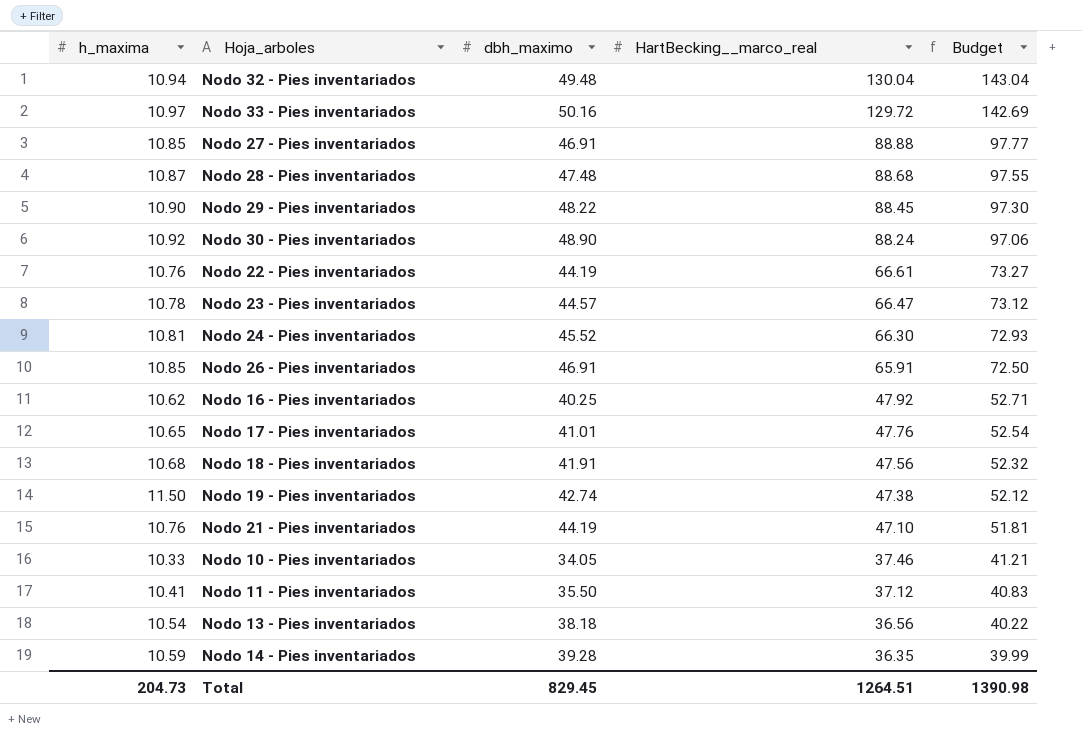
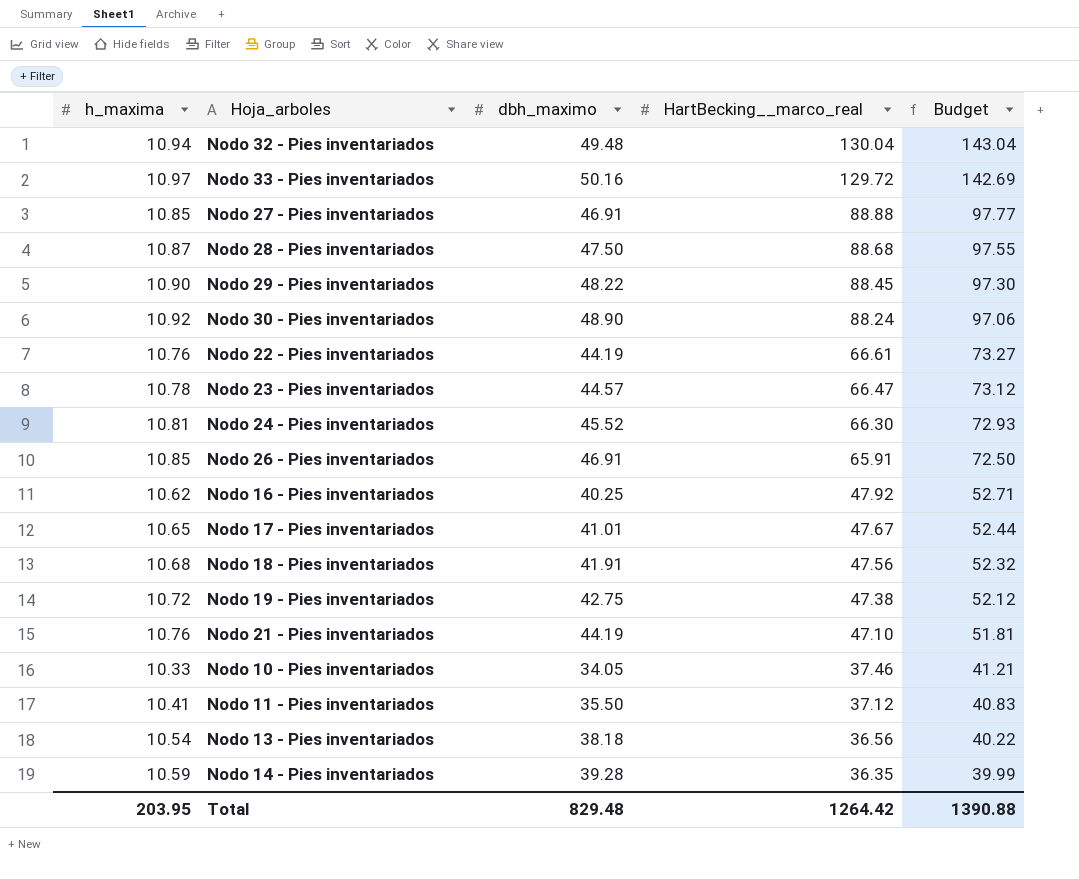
Nodo 28 - Pies inventariados | dbh_maximo: 47.48 -> 47.50
Nodo 17 - Pies inventariados | HartBecking__marco_real: 47.76 -> 47.67
Nodo 17 - Pies inventariados | Budget: 52.54 -> 52.44
Nodo 19 - Pies inventariados | h_maxima: 11.50 -> 10.72
Nodo 19 - Pies inventariados | dbh_maximo: 42.74 -> 42.75
Total | h_maxima: 204.73 -> 203.95
Total | dbh_maximo: 829.45 -> 829.48
Total | HartBecking__marco_real: 1264.51 -> 1264.42
Total | Budget: 1390.98 -> 1390.88

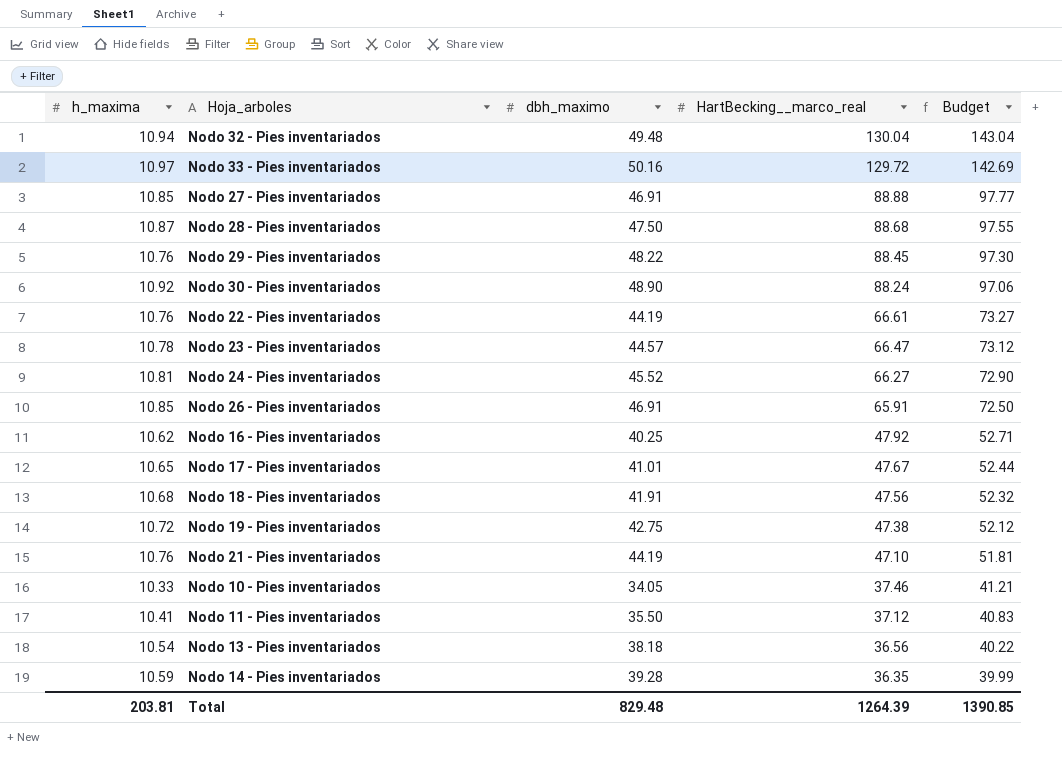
Nodo 29 - Pies inventariados | h_maxima: 10.90 -> 10.76
Nodo 24 - Pies inventariados | HartBecking__marco_real: 66.30 -> 66.27
Nodo 24 - Pies inventariados | Budget: 72.93 -> 72.90
Total | h_maxima: 203.95 -> 203.81
Total | HartBecking__marco_real: 1264.42 -> 1264.39
Total | Budget: 1390.88 -> 1390.85

